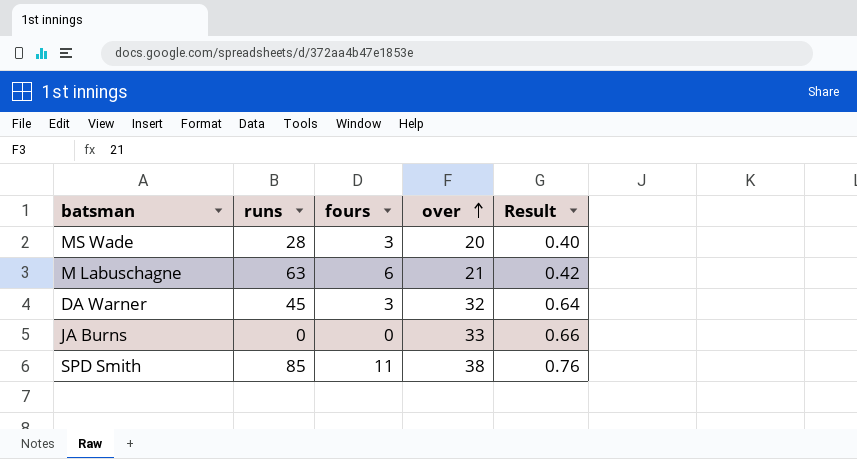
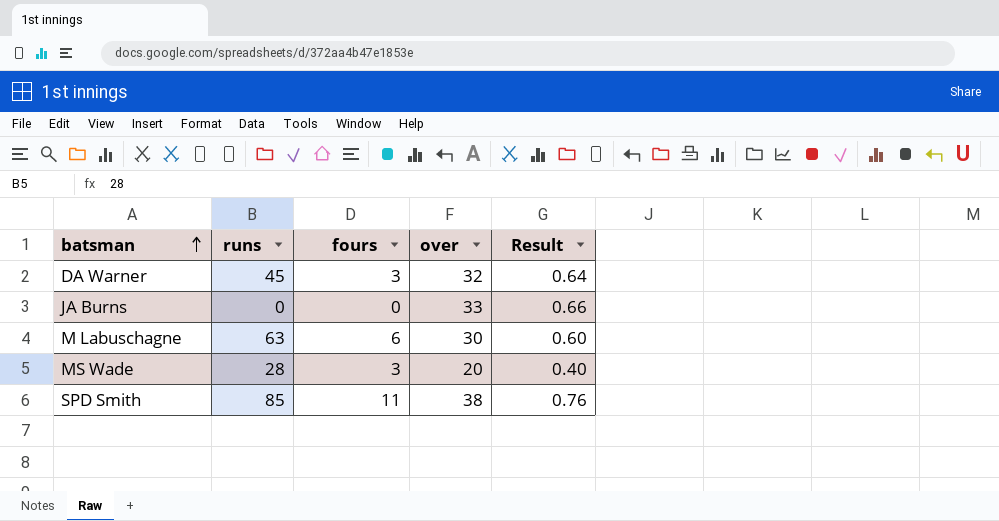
row order: over ascending -> batsman ascending
M Labuschagne | over: 21 -> 30
M Labuschagne | Result: 0.42 -> 0.60

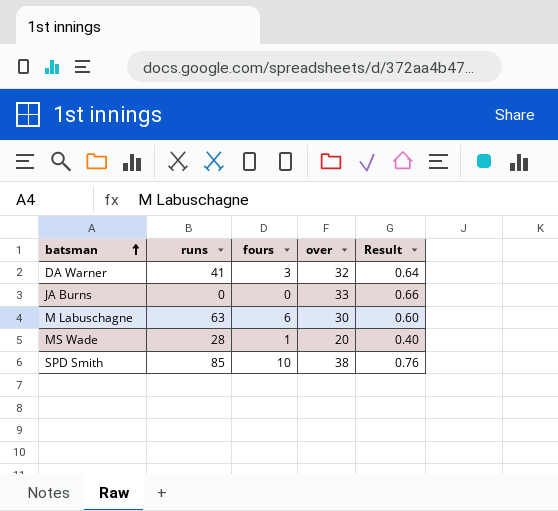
DA Warner | runs: 45 -> 41
MS Wade | fours: 3 -> 1
SPD Smith | fours: 11 -> 10

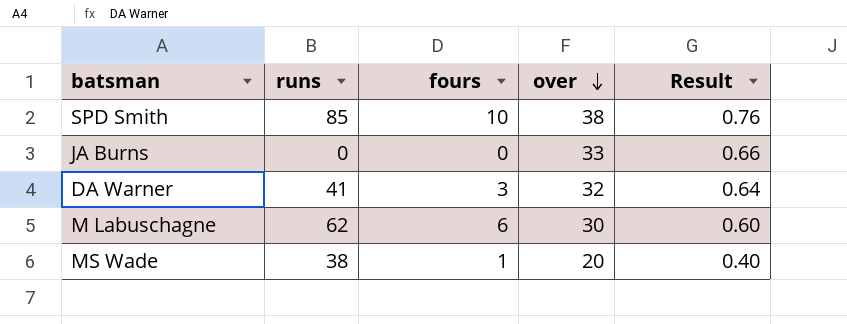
row order: batsman ascending -> over descending
M Labuschagne | runs: 63 -> 62
MS Wade | runs: 28 -> 38

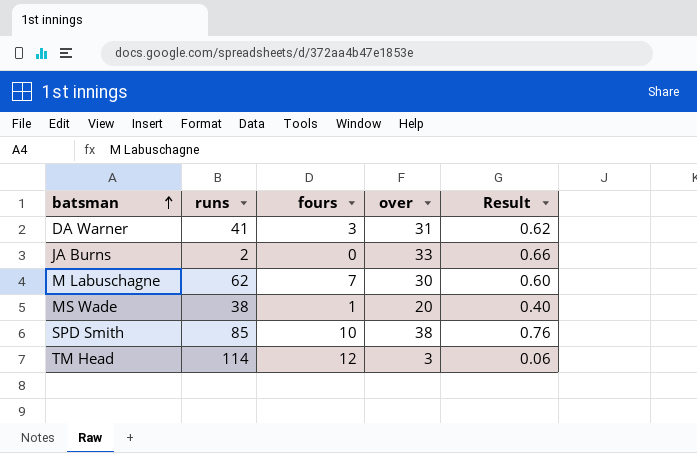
row order: over descending -> batsman ascending
DA Warner | over: 32 -> 31
DA Warner | Result: 0.64 -> 0.62
JA Burns | runs: 0 -> 2
M Labuschagne | fours: 6 -> 7
row TM Head: none -> 114 | 12 | 3 | 0.06

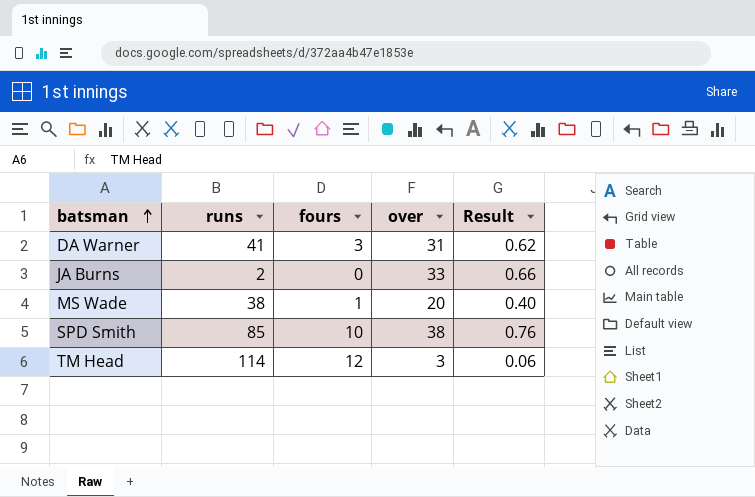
row M Labuschagne: 62 | 7 | 30 | 0.60 -> none

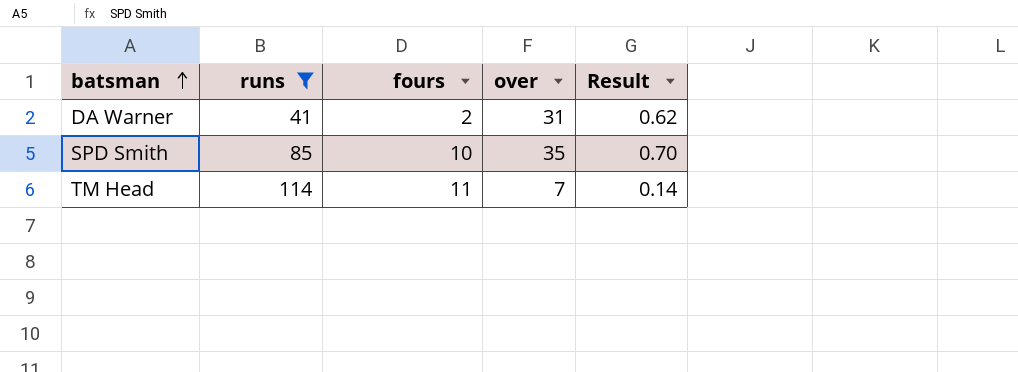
filter: none -> runs >= 41
DA Warner | fours: 3 -> 2
SPD Smith | over: 38 -> 35
SPD Smith | Result: 0.76 -> 0.70
TM Head | fours: 12 -> 11
TM Head | over: 3 -> 7
TM Head | Result: 0.06 -> 0.14

